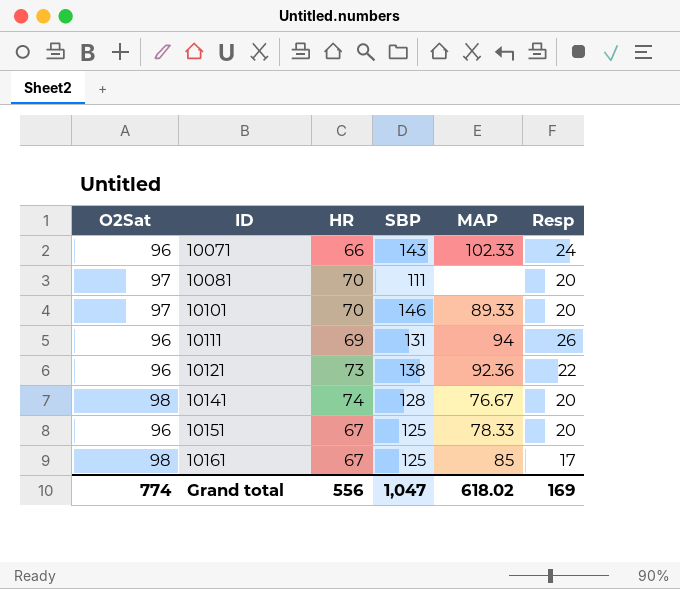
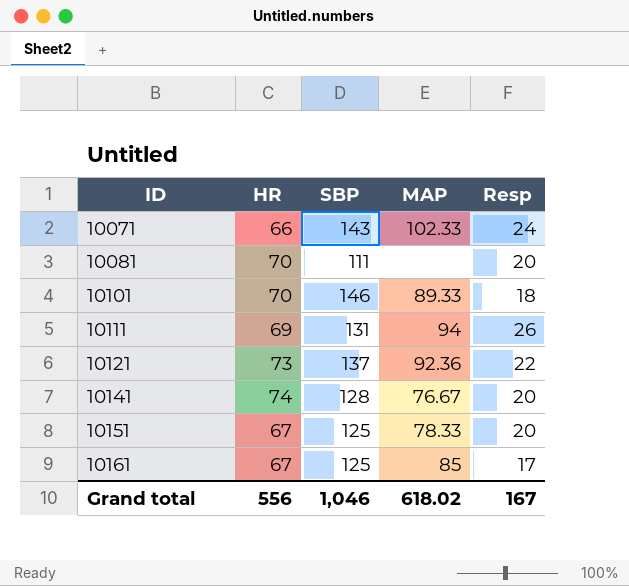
column O2Sat | position: 1 -> none
10101 | Resp: 20 -> 18
10121 | SBP: 138 -> 137
Grand total | SBP: 1,047 -> 1,046
Grand total | Resp: 169 -> 167

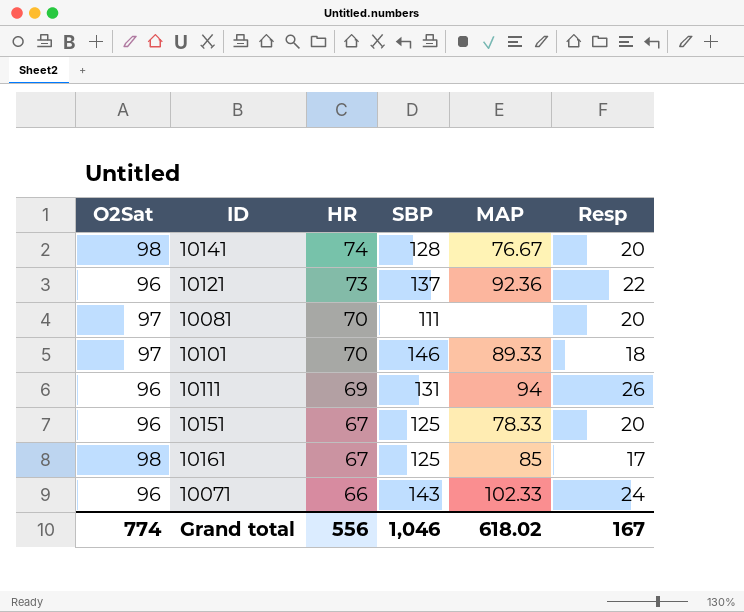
row order: ID ascending -> HR descending
column O2Sat | position: none -> 1

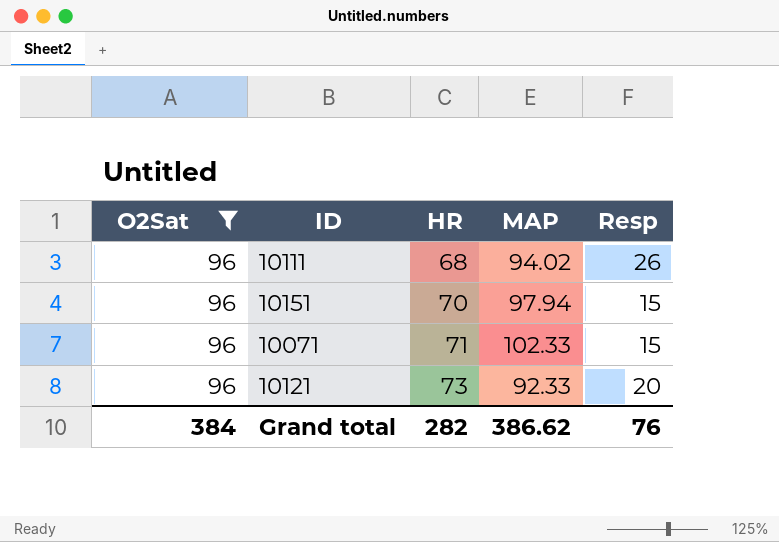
filter: none -> O2Sat = 96
row order: HR descending -> HR ascending
column SBP | position: 4 -> none
10111 | HR: 69 -> 68
10111 | MAP: 94 -> 94.02
10151 | HR: 67 -> 70
10151 | MAP: 78.33 -> 97.94
10151 | Resp: 20 -> 15
10071 | HR: 66 -> 71
10071 | Resp: 24 -> 15
10121 | MAP: 92.36 -> 92.33
10121 | Resp: 22 -> 20
Grand total | O2Sat: 774 -> 384
Grand total | HR: 556 -> 282
Grand total | MAP: 618.02 -> 386.62
Grand total | Resp: 167 -> 76

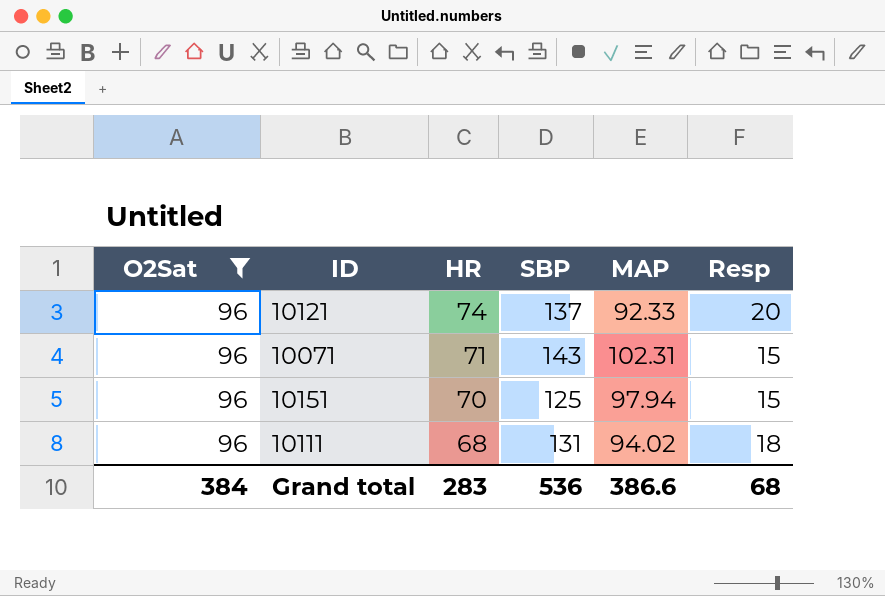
row order: HR ascending -> HR descending
column SBP | position: none -> 4
10121 | HR: 73 -> 74
10071 | MAP: 102.33 -> 102.31
10111 | Resp: 26 -> 18
Grand total | HR: 282 -> 283
Grand total | MAP: 386.62 -> 386.6
Grand total | Resp: 76 -> 68

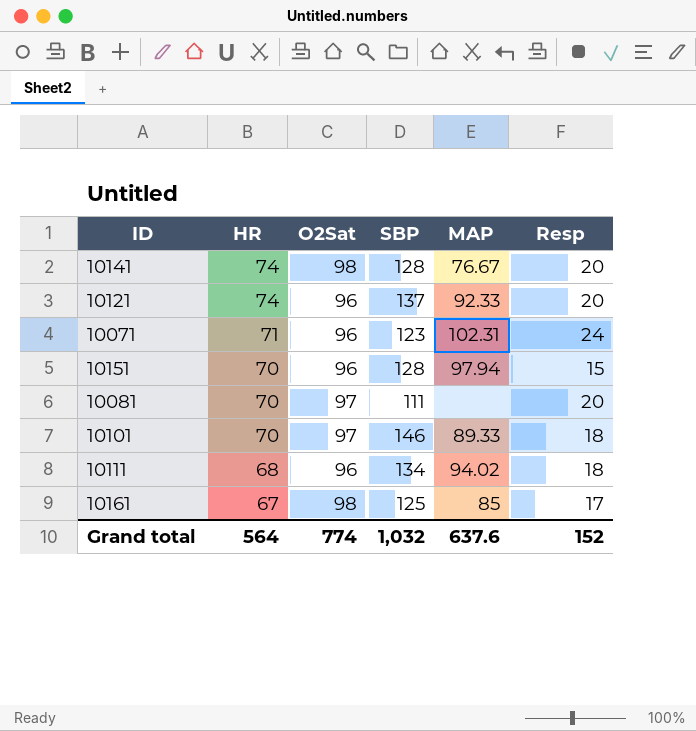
filter: O2Sat = 96 -> none
column O2Sat | position: 1 -> 3
10071 | SBP: 143 -> 123
10071 | Resp: 15 -> 24
10151 | SBP: 125 -> 128
10111 | SBP: 131 -> 134
Grand total | HR: 283 -> 564
Grand total | O2Sat: 384 -> 774
Grand total | SBP: 536 -> 1,032
Grand total | MAP: 386.6 -> 637.6
Grand total | Resp: 68 -> 152

